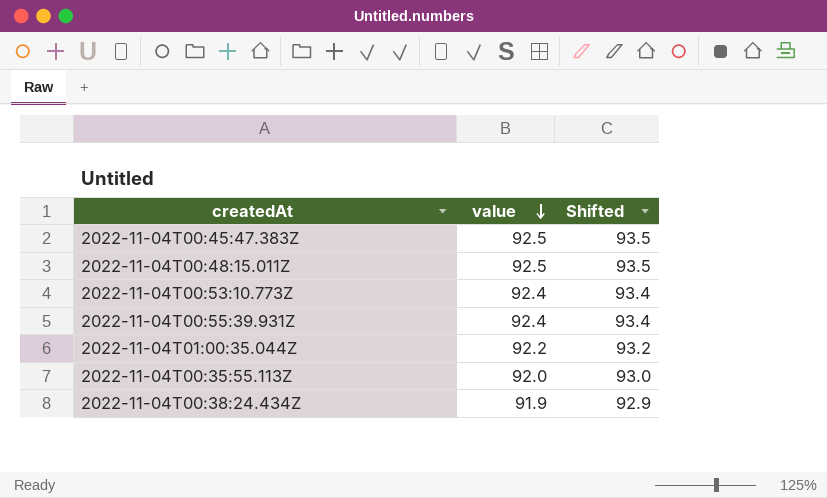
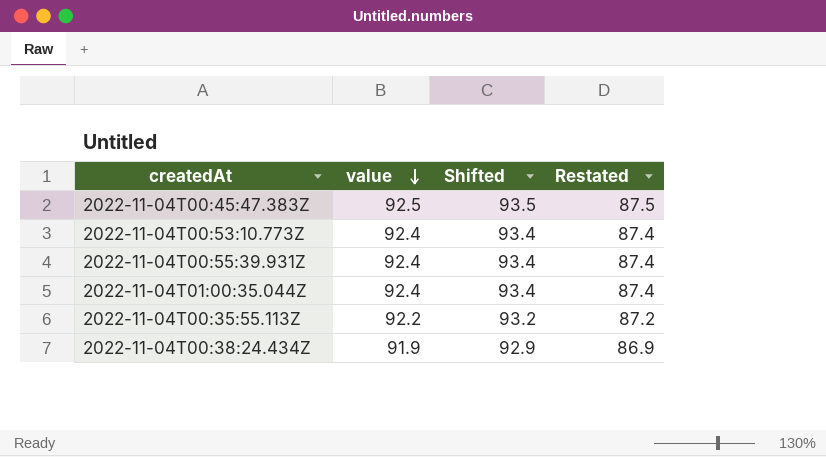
column Restated | formula: none -> [value] - 5
row 2022-11-04T00:48:15.011Z: 92.5 | 93.5 -> none
2022-11-04T01:00:35.044Z | value: 92.2 -> 92.4
2022-11-04T01:00:35.044Z | Shifted: 93.2 -> 93.4
2022-11-04T00:35:55.113Z | value: 92.0 -> 92.2
2022-11-04T00:35:55.113Z | Shifted: 93.0 -> 93.2

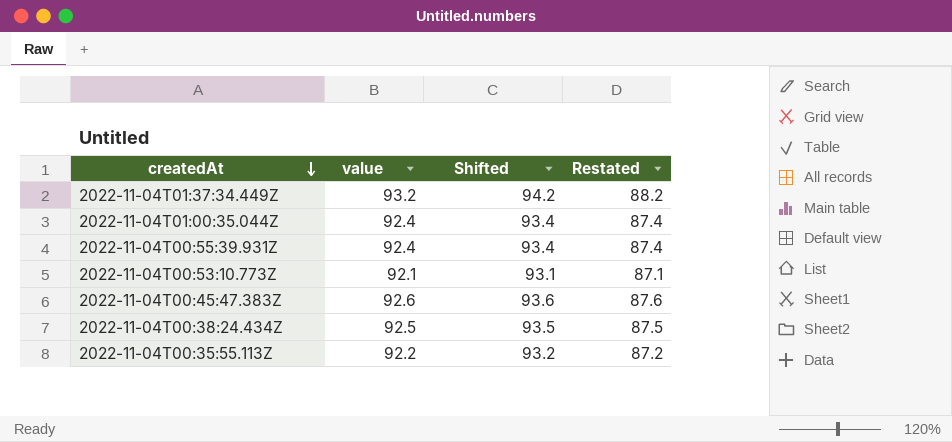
row order: value descending -> createdAt descending
row 2022-11-04T01:37:34.449Z: none -> 93.2 | 94.2 | 88.2
2022-11-04T00:53:10.773Z | value: 92.4 -> 92.1
2022-11-04T00:53:10.773Z | Shifted: 93.4 -> 93.1
2022-11-04T00:53:10.773Z | Restated: 87.4 -> 87.1
2022-11-04T00:45:47.383Z | value: 92.5 -> 92.6
2022-11-04T00:45:47.383Z | Shifted: 93.5 -> 93.6
2022-11-04T00:45:47.383Z | Restated: 87.5 -> 87.6
2022-11-04T00:38:24.434Z | value: 91.9 -> 92.5
2022-11-04T00:38:24.434Z | Shifted: 92.9 -> 93.5
2022-11-04T00:38:24.434Z | Restated: 86.9 -> 87.5

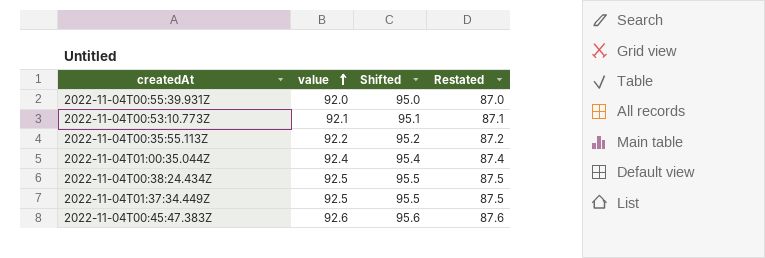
row order: createdAt descending -> value ascending
column Shifted | formula: [value] + 1 -> [value] + 3
2022-11-04T00:55:39.931Z | value: 92.4 -> 92.0
2022-11-04T00:55:39.931Z | Restated: 87.4 -> 87.0
2022-11-04T01:37:34.449Z | value: 93.2 -> 92.5
2022-11-04T01:37:34.449Z | Restated: 88.2 -> 87.5

